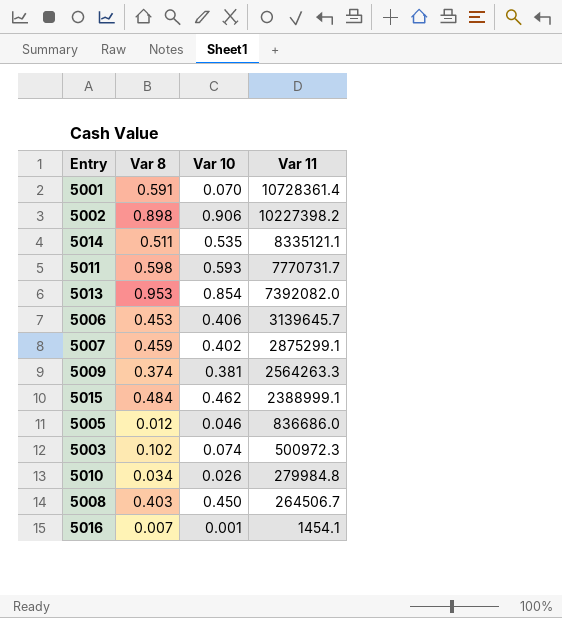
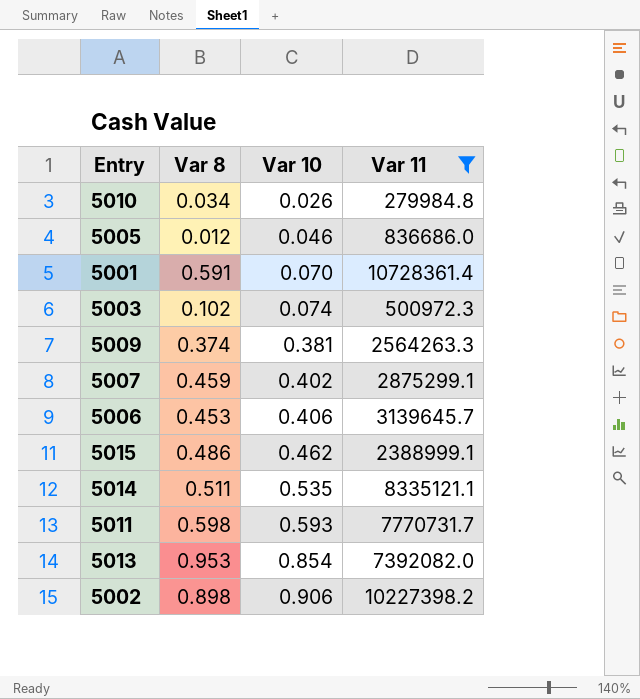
filter: none -> Var 11 >= 279984.8
row order: Var 11 descending -> Var 10 ascending
5015 | Var 8: 0.484 -> 0.486

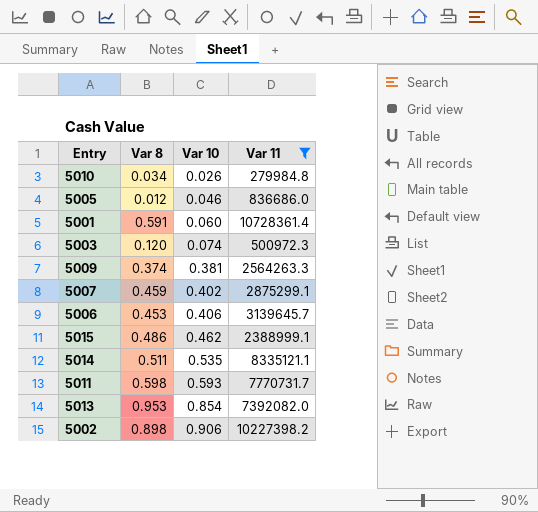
5001 | Var 10: 0.070 -> 0.060
5003 | Var 8: 0.102 -> 0.120

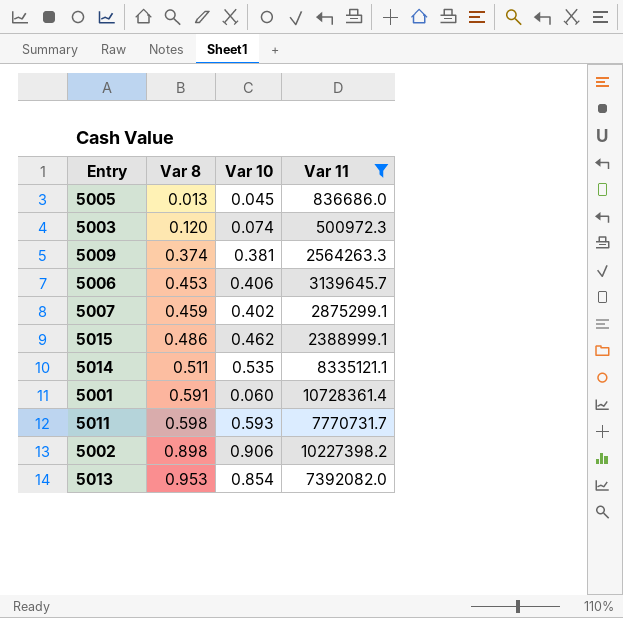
row order: Var 10 ascending -> Var 8 ascending
row 5010: 0.034 | 0.026 | 279984.8 -> none
5005 | Var 8: 0.012 -> 0.013
5005 | Var 10: 0.046 -> 0.045

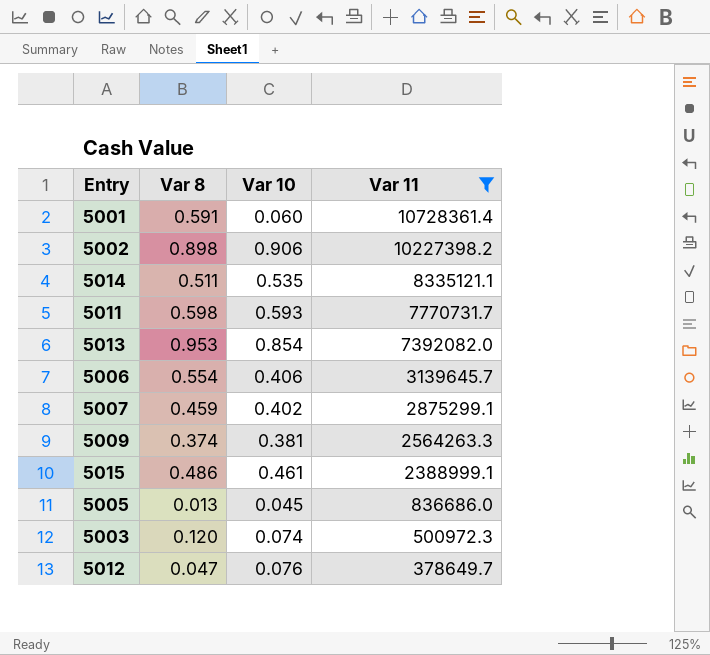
row order: Var 8 ascending -> Var 11 descending
5006 | Var 8: 0.453 -> 0.554
5015 | Var 10: 0.462 -> 0.461
row 5012: none -> 0.047 | 0.076 | 378649.7

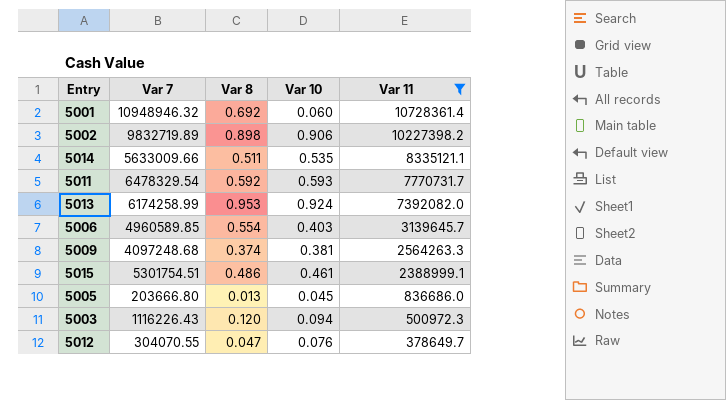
column Var 7 | position: none -> 2
row 5007: 0.459 | 0.402 | 2875299.1 -> none
5001 | Var 8: 0.591 -> 0.692
5011 | Var 8: 0.598 -> 0.592
5013 | Var 10: 0.854 -> 0.924
5006 | Var 10: 0.406 -> 0.403
5003 | Var 10: 0.074 -> 0.094

